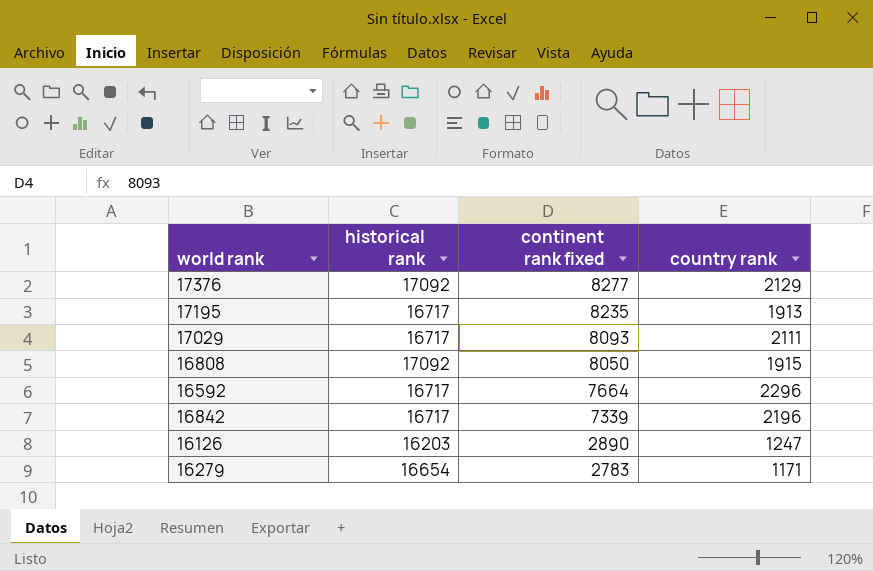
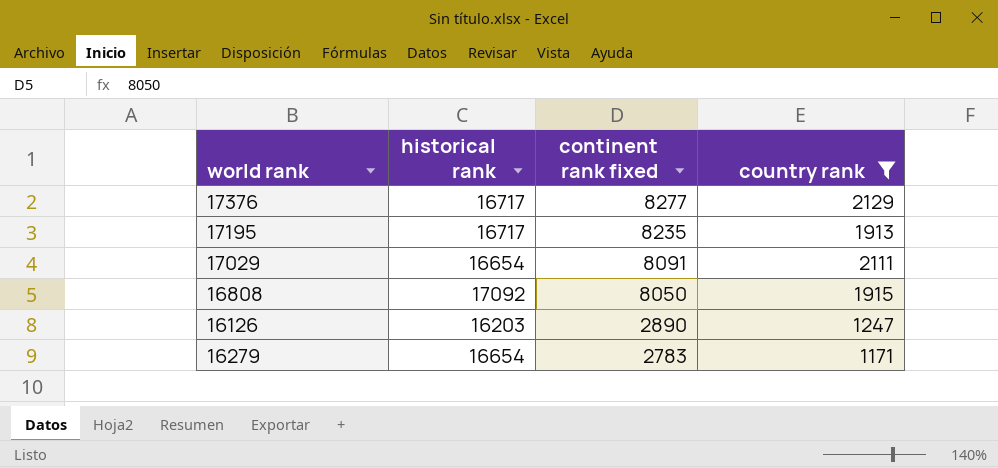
filter: none -> country rank <= 2129
17376 | historical rank: 17092 -> 16717
17029 | historical rank: 16717 -> 16654
17029 | continent rank fixed: 8093 -> 8091

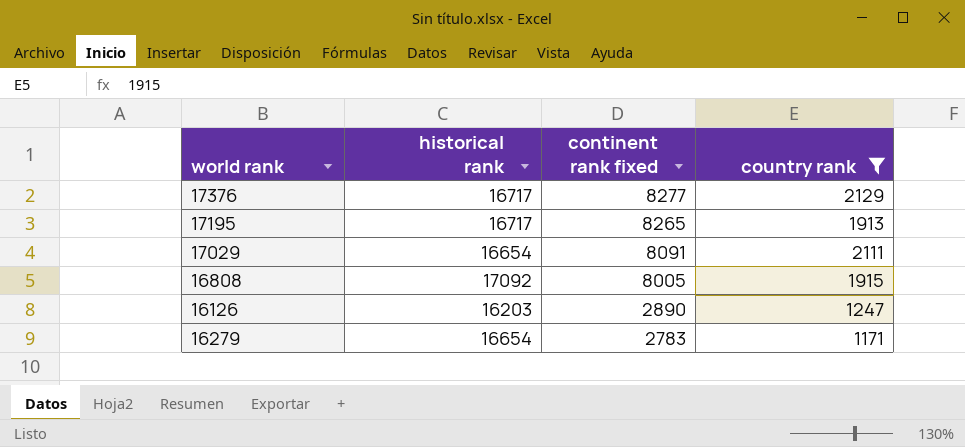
17195 | continent rank fixed: 8235 -> 8265
16808 | continent rank fixed: 8050 -> 8005

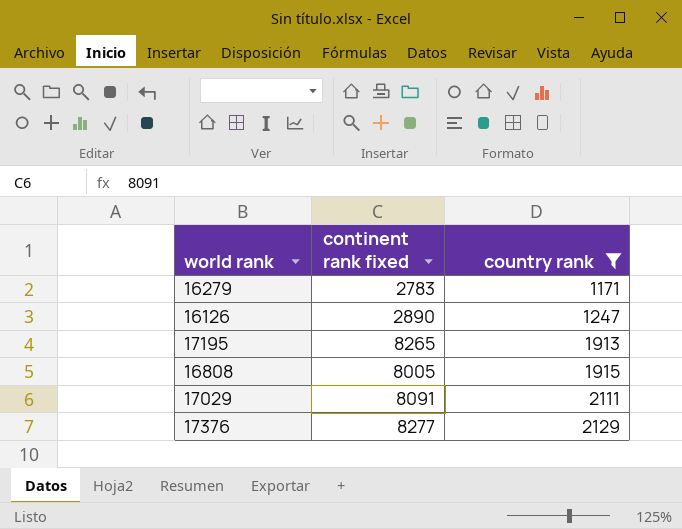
row order: continent rank fixed descending -> country rank ascending
column historical rank | position: 2 -> none

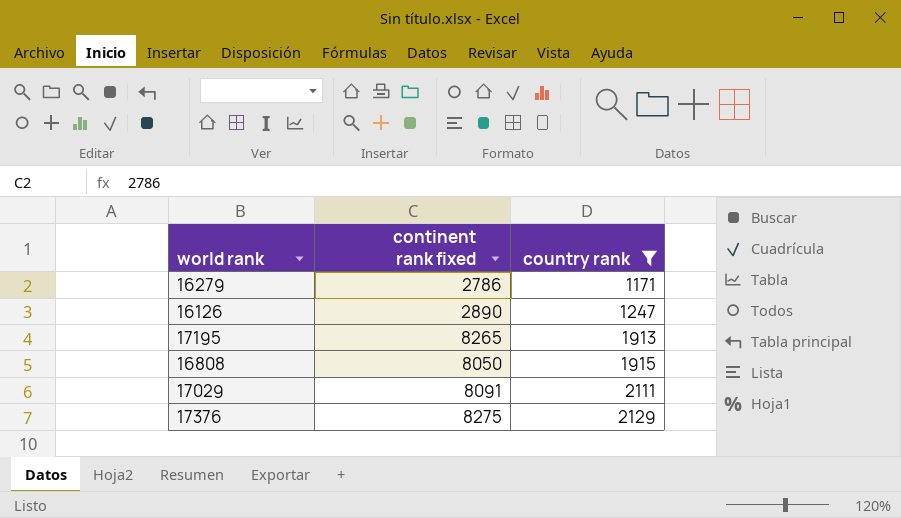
16279 | continent rank fixed: 2783 -> 2786
16808 | continent rank fixed: 8005 -> 8050
17376 | continent rank fixed: 8277 -> 8275

